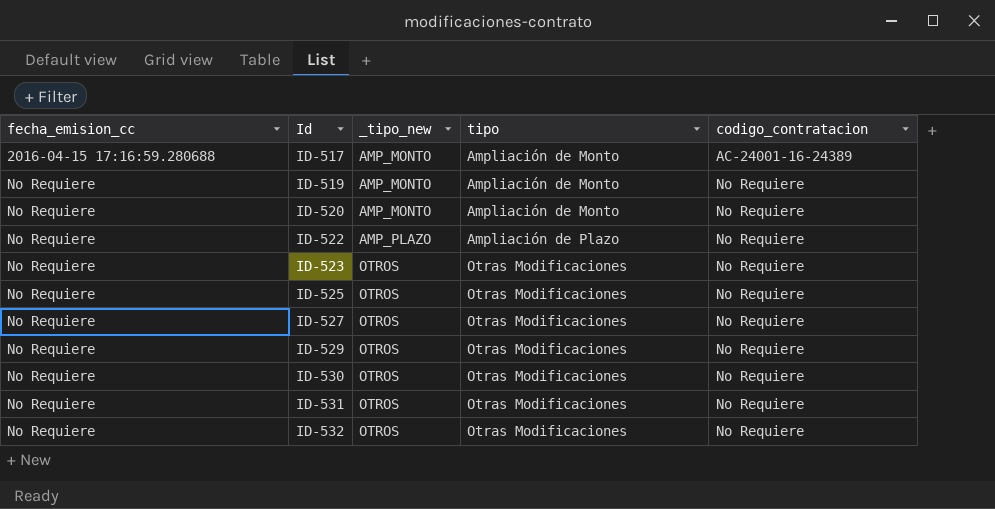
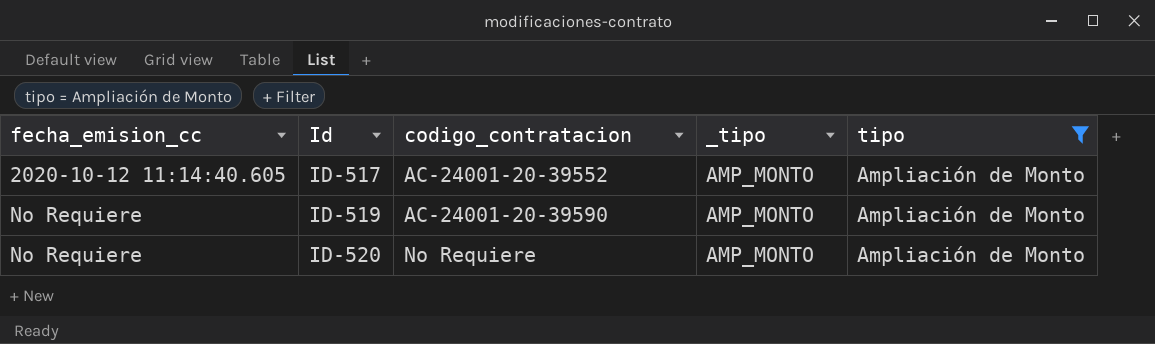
filter: none -> tipo = Ampliación de Monto
column codigo_contratacion | position: 5 -> 3
column name: _tipo_new -> _tipo
ID-517 | fecha_emision_cc: 2016-04-15 17:16:59.280688 -> 2020-10-12 11:14:40.605
ID-517 | codigo_contratacion: AC-24001-16-24389 -> AC-24001-20-39552
ID-519 | codigo_contratacion: No Requiere -> AC-24001-20-39590

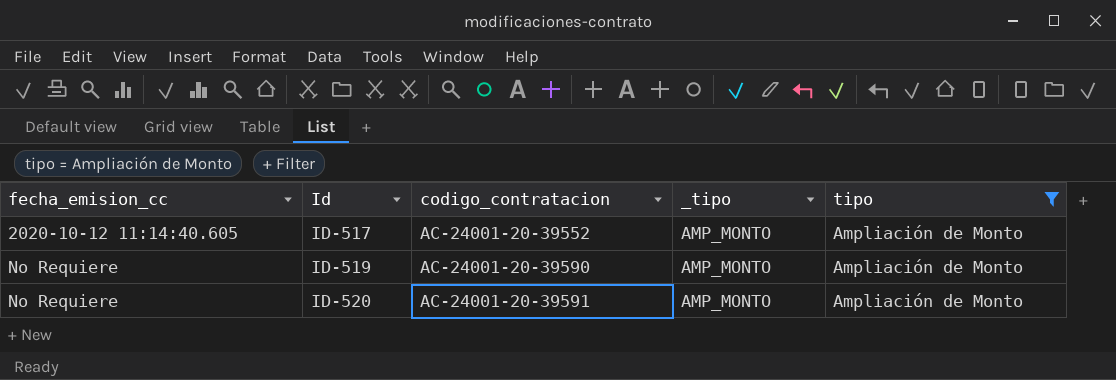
ID-520 | codigo_contratacion: No Requiere -> AC-24001-20-39591

